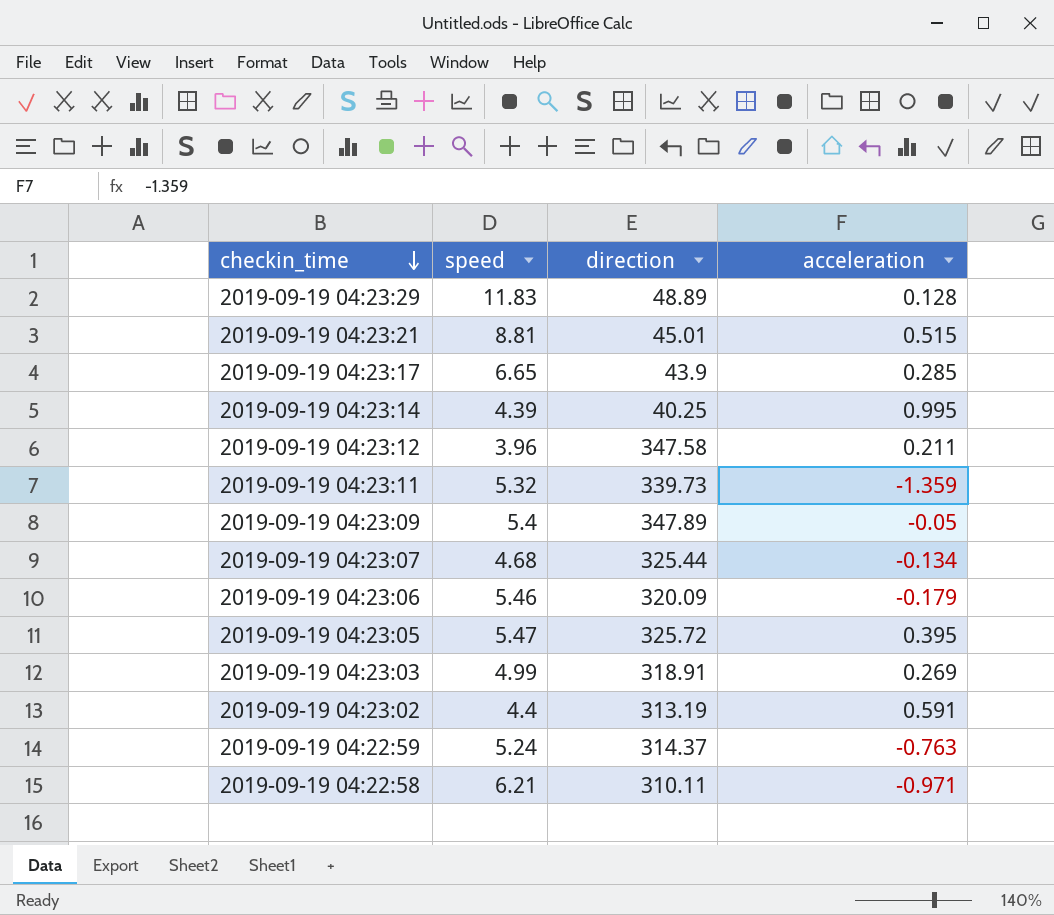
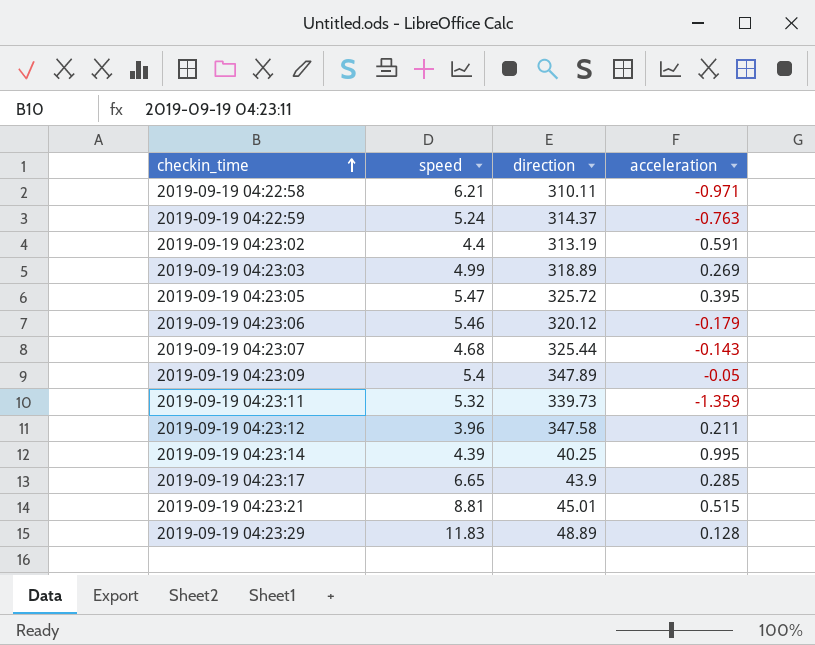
row order: checkin_time descending -> checkin_time ascending
2019-09-19 04:23:03 | direction: 318.91 -> 318.89
2019-09-19 04:23:06 | direction: 320.09 -> 320.12
2019-09-19 04:23:07 | acceleration: -0.134 -> -0.143

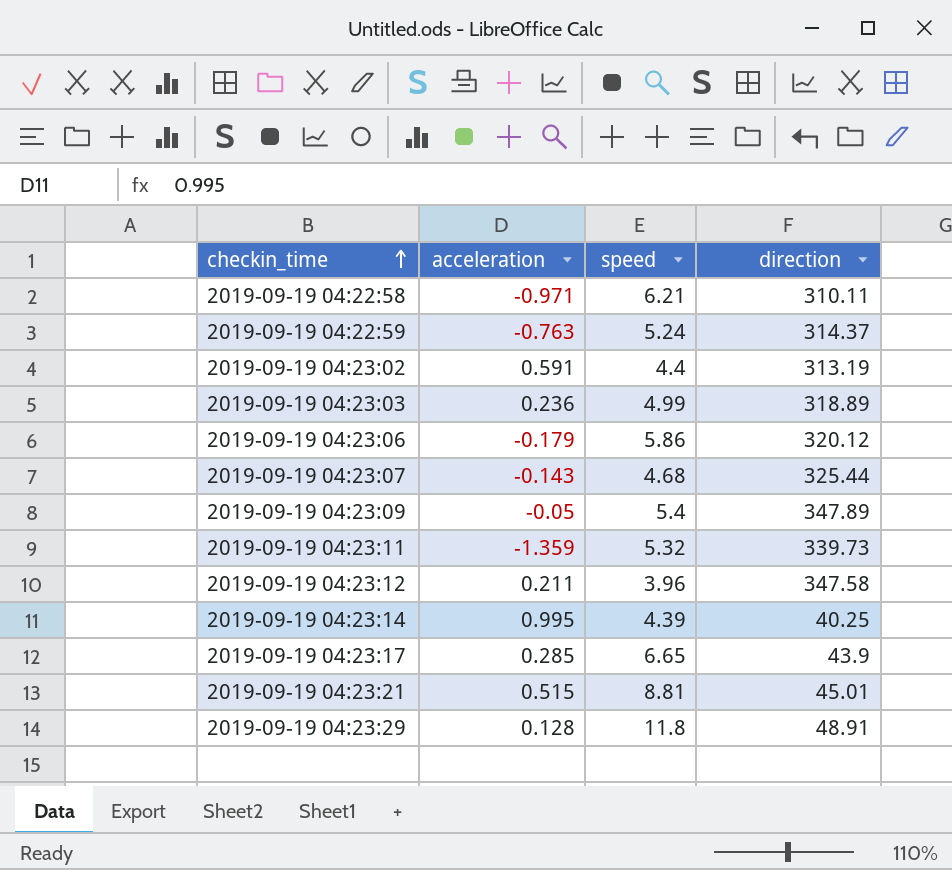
column acceleration | position: 4 -> 2
row 2019-09-19 04:23:05: 5.47 | 325.72 | 0.395 -> none
2019-09-19 04:23:03 | acceleration: 0.269 -> 0.236
2019-09-19 04:23:06 | speed: 5.46 -> 5.86
2019-09-19 04:23:29 | speed: 11.83 -> 11.8
2019-09-19 04:23:29 | direction: 48.89 -> 48.91

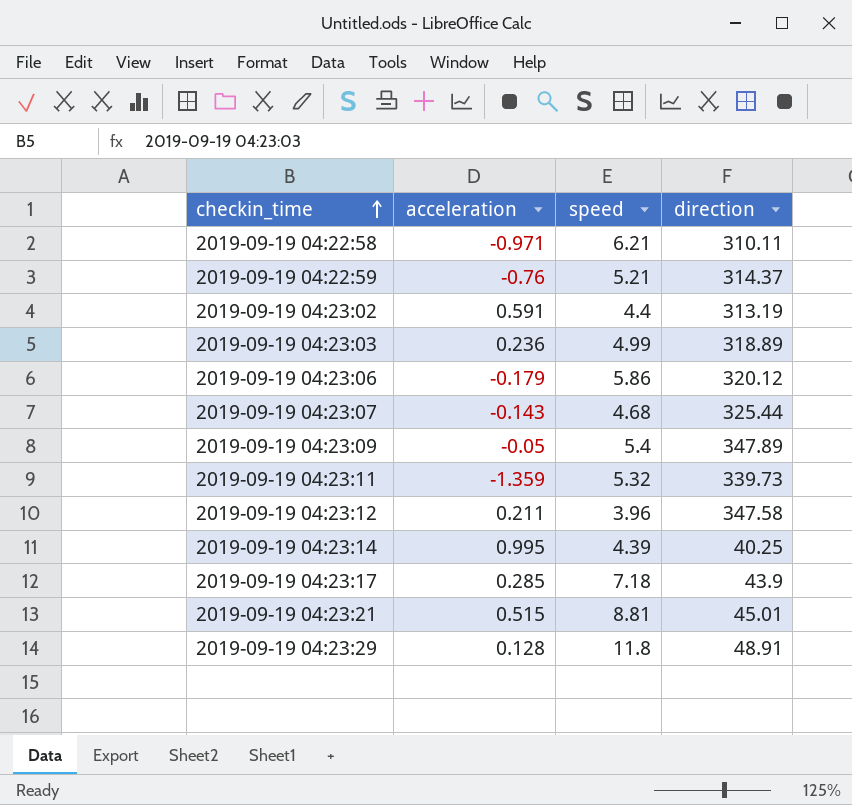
2019-09-19 04:22:59 | acceleration: -0.763 -> -0.76
2019-09-19 04:22:59 | speed: 5.24 -> 5.21
2019-09-19 04:23:17 | speed: 6.65 -> 7.18

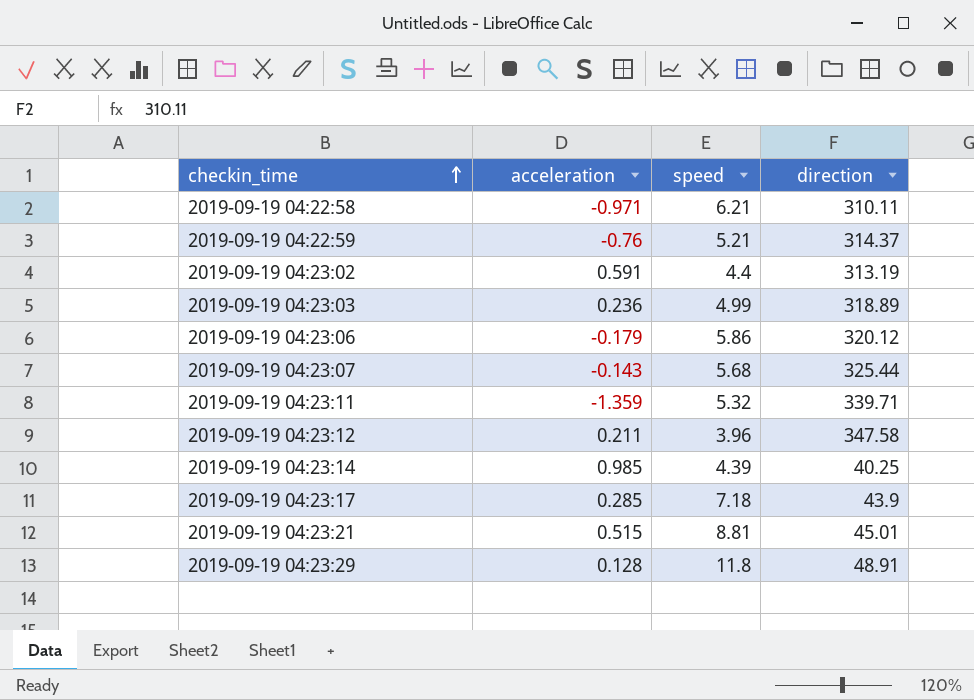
row 2019-09-19 04:23:09: -0.05 | 5.4 | 347.89 -> none
2019-09-19 04:23:07 | speed: 4.68 -> 5.68
2019-09-19 04:23:11 | direction: 339.73 -> 339.71
2019-09-19 04:23:14 | acceleration: 0.995 -> 0.985

